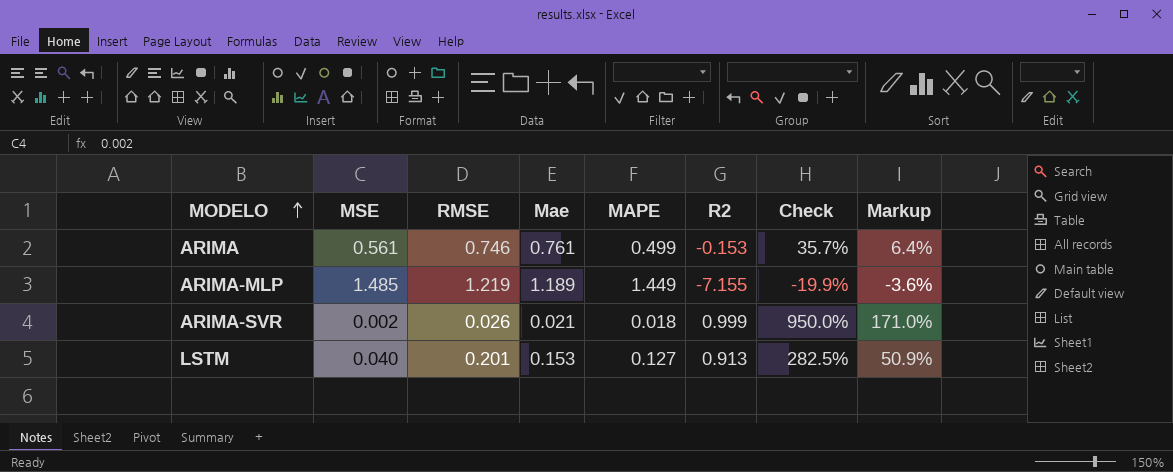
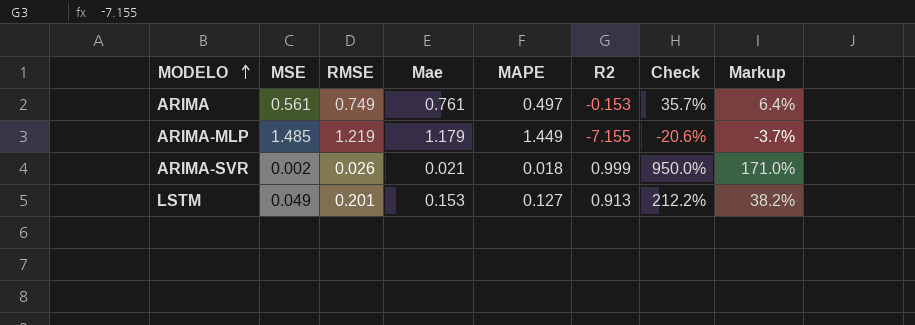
ARIMA | RMSE: 0.746 -> 0.749
ARIMA | MAPE: 0.499 -> 0.497
ARIMA-MLP | Mae: 1.189 -> 1.179
ARIMA-MLP | Check: -19.9% -> -20.6%
ARIMA-MLP | Markup: -3.6% -> -3.7%
LSTM | MSE: 0.040 -> 0.049
LSTM | Check: 282.5% -> 212.2%
LSTM | Markup: 50.9% -> 38.2%

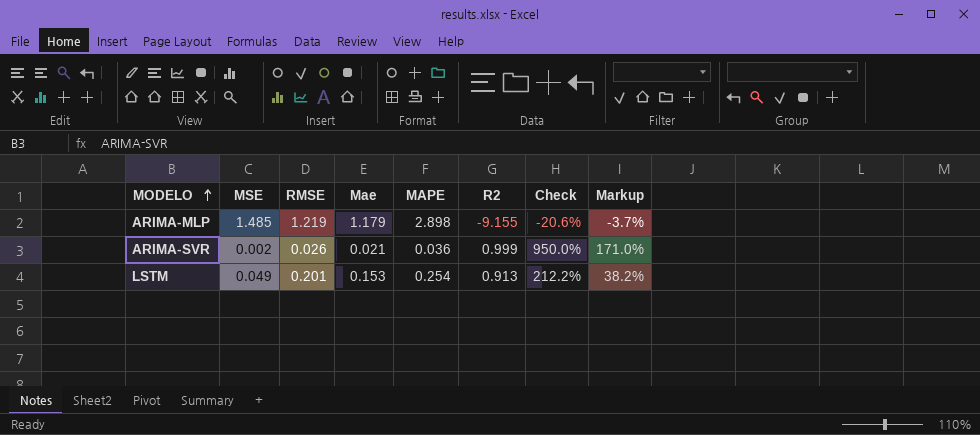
row ARIMA: 0.561 | 0.749 | 0.761 | 0.497 | -0.153 | 35.7% | 6.4% -> none
ARIMA-MLP | MAPE: 1.449 -> 2.898
ARIMA-MLP | R2: -7.155 -> -9.155
ARIMA-SVR | MAPE: 0.018 -> 0.036
LSTM | MAPE: 0.127 -> 0.254

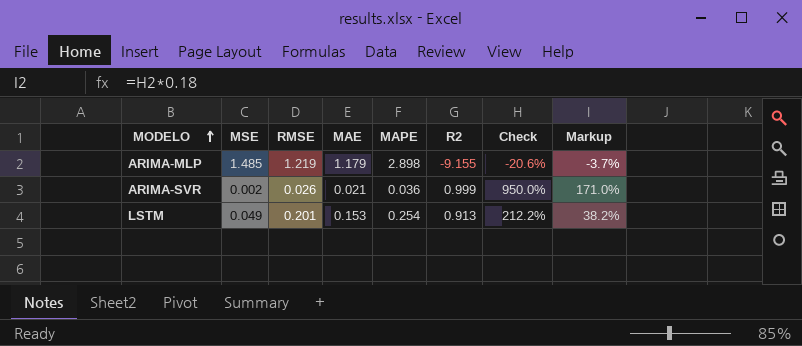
column name: Mae -> MAE

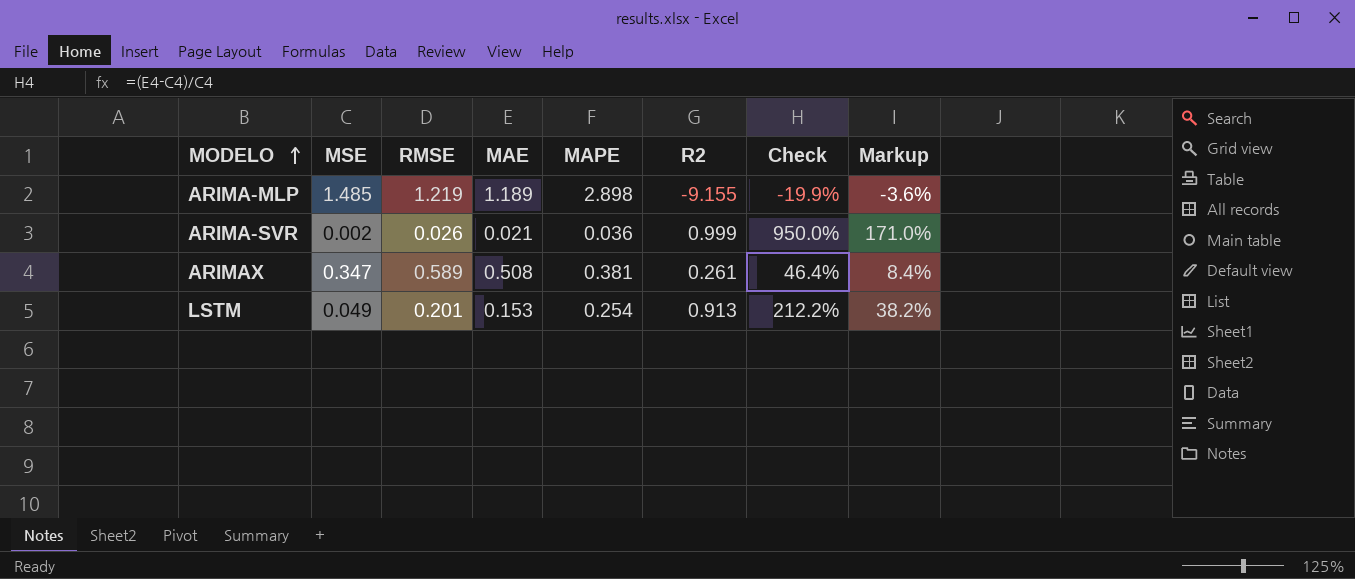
ARIMA-MLP | MAE: 1.179 -> 1.189
ARIMA-MLP | Check: -20.6% -> -19.9%
ARIMA-MLP | Markup: -3.7% -> -3.6%
row ARIMAX: none -> 0.347 | 0.589 | 0.508 | 0.381 | 0.261 | 46.4% | 8.4%

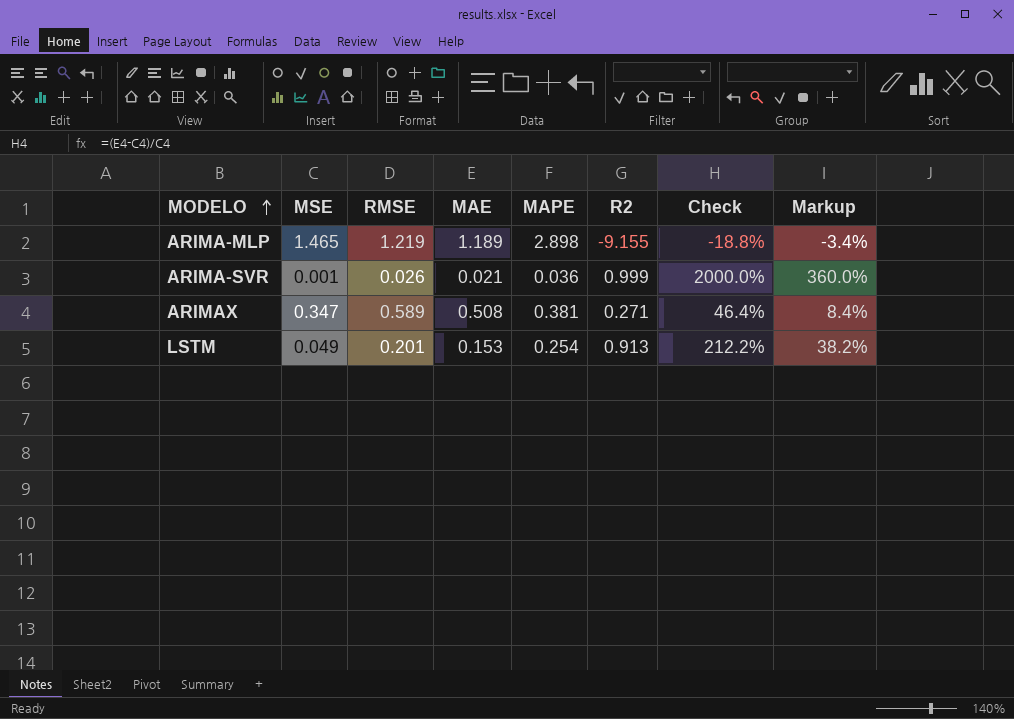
ARIMA-MLP | MSE: 1.485 -> 1.465
ARIMA-MLP | Check: -19.9% -> -18.8%
ARIMA-MLP | Markup: -3.6% -> -3.4%
ARIMA-SVR | MSE: 0.002 -> 0.001
ARIMA-SVR | Check: 950.0% -> 2000.0%
ARIMA-SVR | Markup: 171.0% -> 360.0%
ARIMAX | R2: 0.261 -> 0.271

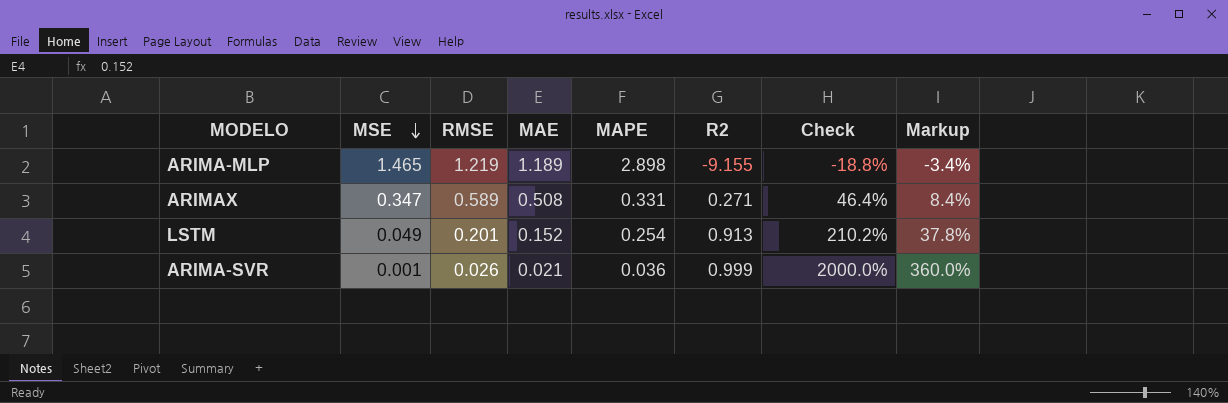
row order: MODELO ascending -> MSE descending
ARIMAX | MAPE: 0.381 -> 0.331
LSTM | MAE: 0.153 -> 0.152
LSTM | Check: 212.2% -> 210.2%
LSTM | Markup: 38.2% -> 37.8%

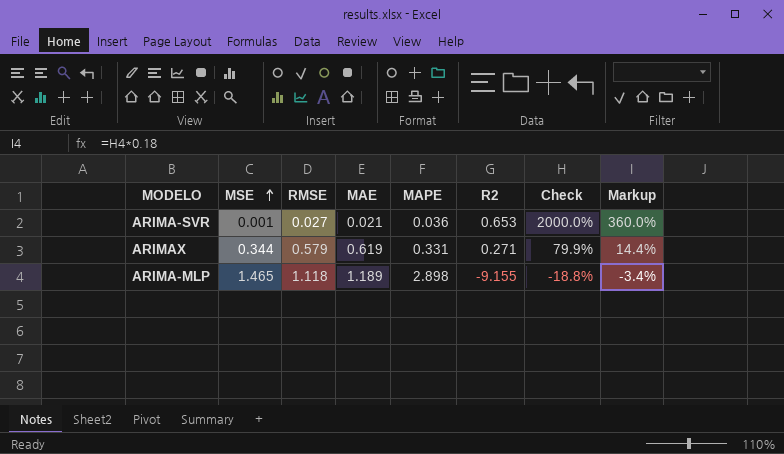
row order: MSE descending -> MSE ascending
row LSTM: 0.049 | 0.201 | 0.152 | 0.254 | 0.913 | 210.2% | 37.8% -> none
ARIMA-SVR | RMSE: 0.026 -> 0.027
ARIMA-SVR | R2: 0.999 -> 0.653
ARIMAX | MSE: 0.347 -> 0.344
ARIMAX | RMSE: 0.589 -> 0.579
ARIMAX | MAE: 0.508 -> 0.619
ARIMAX | Check: 46.4% -> 79.9%
ARIMAX | Markup: 8.4% -> 14.4%
ARIMA-MLP | RMSE: 1.219 -> 1.118

